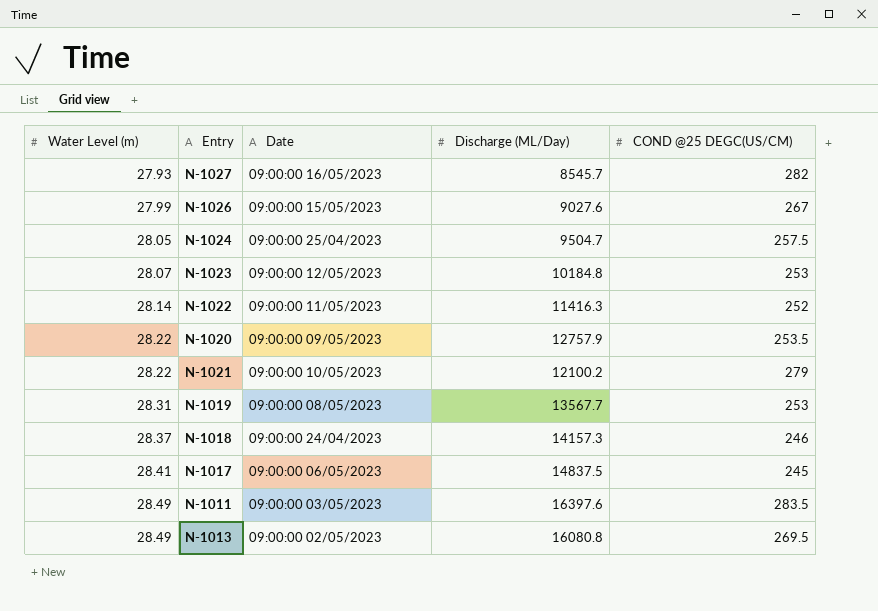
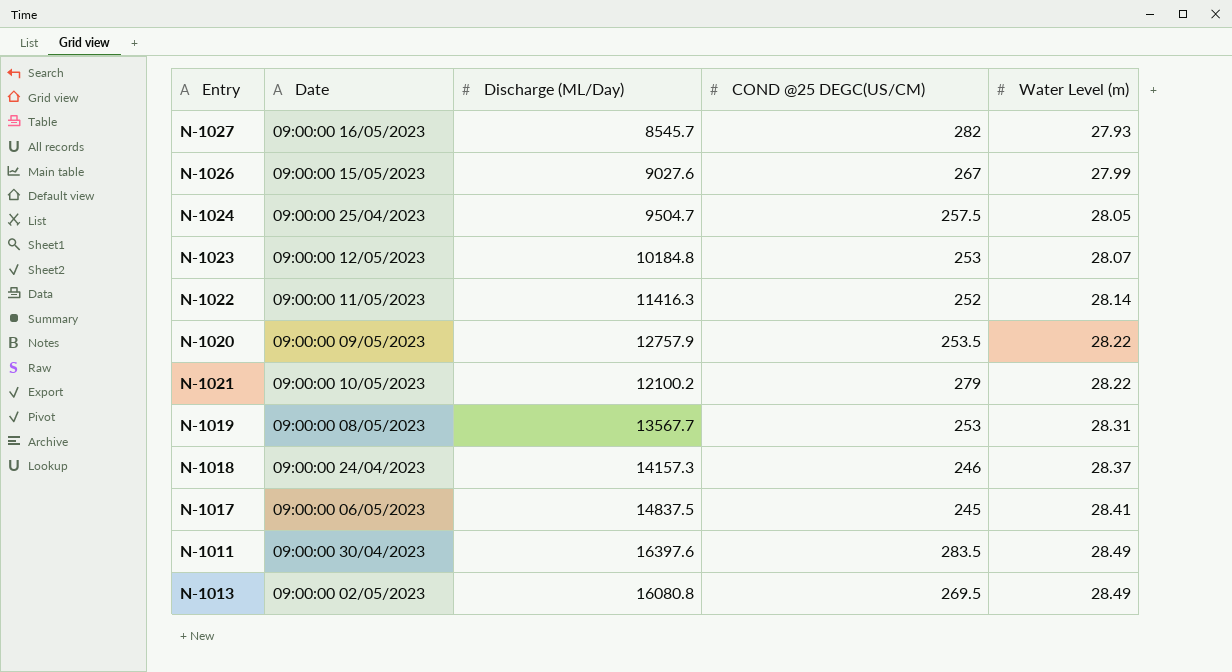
column Water Level (m) | position: 1 -> 5
N-1011 | Date: 09:00:00 03/05/2023 -> 09:00:00 30/04/2023

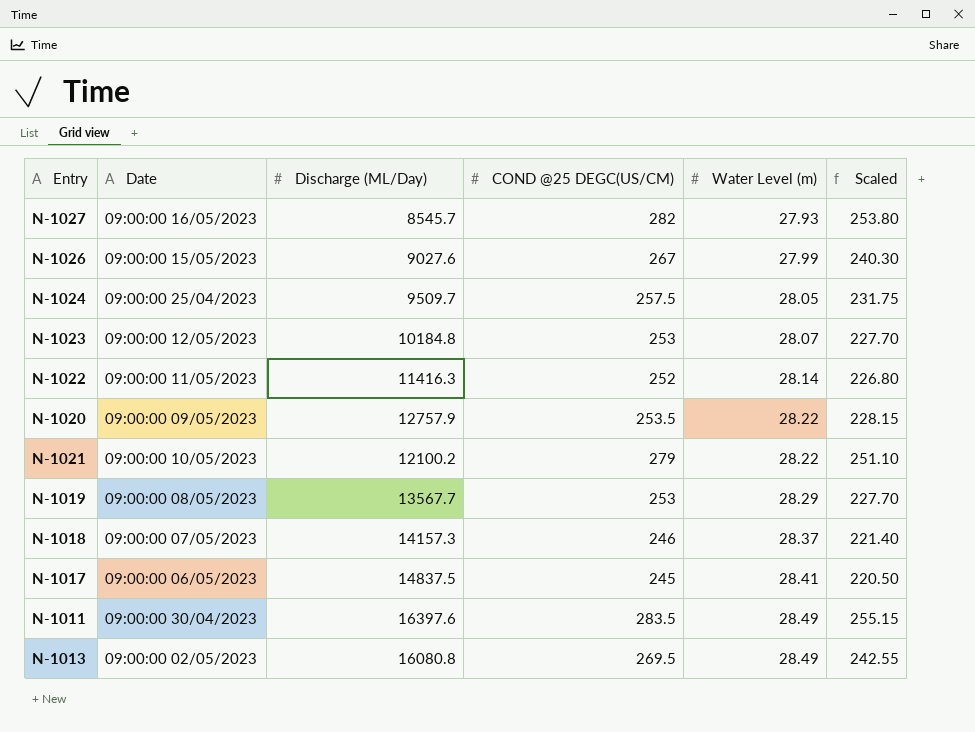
column Scaled | formula: none -> [COND @25 DEGC(US/CM)] * 0.9
N-1024 | Discharge (ML/Day): 9504.7 -> 9509.7
N-1019 | Water Level (m): 28.31 -> 28.29
N-1018 | Date: 09:00:00 24/04/2023 -> 09:00:00 07/05/2023

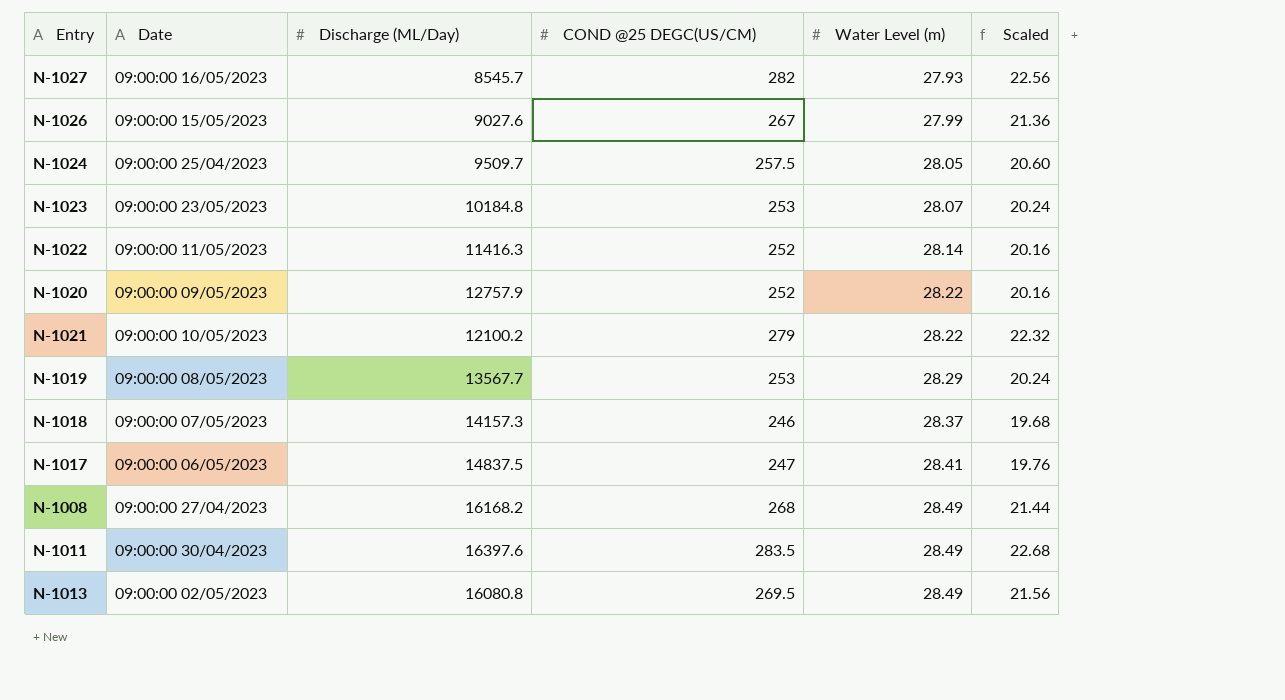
column Scaled | formula: [COND @25 DEGC(US/CM)] * 0.9 -> [COND @25 DEGC(US/CM)] * 0.08
N-1023 | Date: 09:00:00 12/05/2023 -> 09:00:00 23/05/2023
N-1020 | COND @25 DEGC(US/CM): 253.5 -> 252
N-1017 | COND @25 DEGC(US/CM): 245 -> 247
row N-1008: none -> 09:00:00 27/04/2023 | 16168.2 | 268 | 28.49 | 21.44

